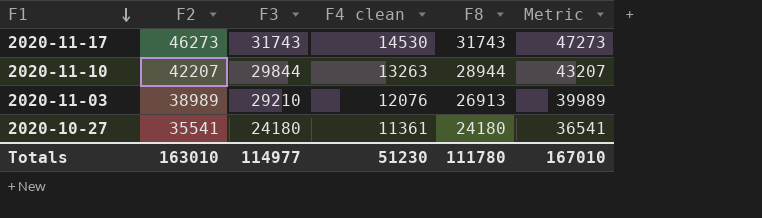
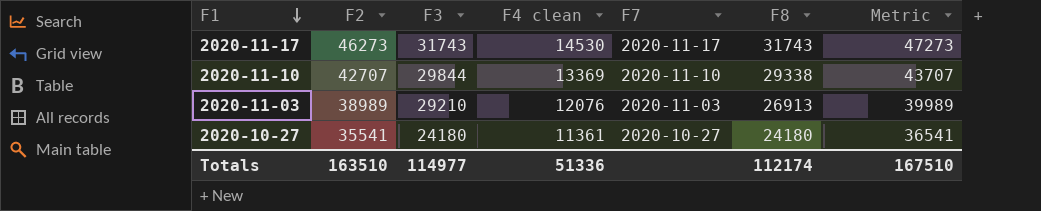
column F7 | position: none -> 5
2020-11-10 | F2: 42207 -> 42707
2020-11-10 | F4 clean: 13263 -> 13369
2020-11-10 | F8: 28944 -> 29338
2020-11-10 | Metric: 43207 -> 43707
Totals | F2: 163010 -> 163510
Totals | F4 clean: 51230 -> 51336
Totals | F8: 111780 -> 112174
Totals | Metric: 167010 -> 167510

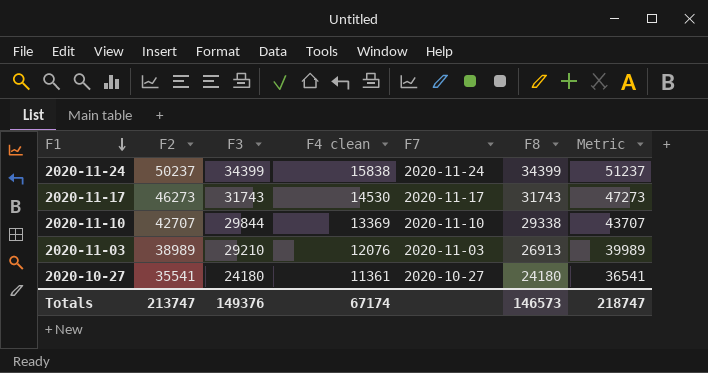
row 2020-11-24: none -> 50237 | 34399 | 15838 | 2020-11-24 | 34399 | 51237
Totals | F2: 163510 -> 213747
Totals | F3: 114977 -> 149376
Totals | F4 clean: 51336 -> 67174
Totals | F8: 112174 -> 146573
Totals | Metric: 167510 -> 218747

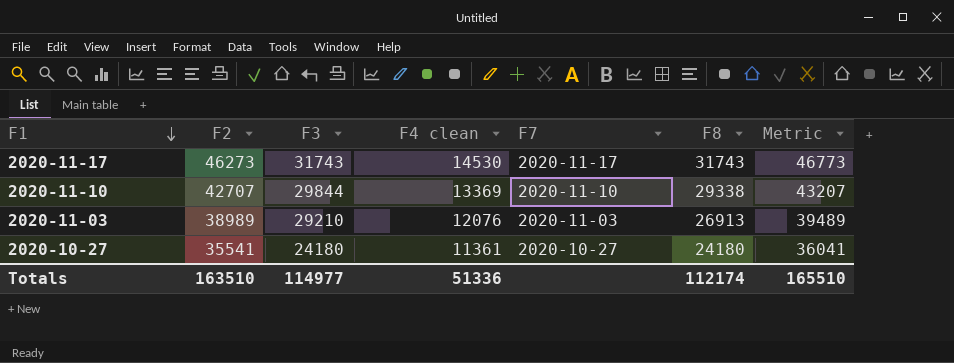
column Metric | formula: [F2] + 1000 -> [F2] + 500
row 2020-11-24: 50237 | 34399 | 15838 | 2020-11-24 | 34399 | 51237 -> none
Totals | F2: 213747 -> 163510
Totals | F3: 149376 -> 114977
Totals | F4 clean: 67174 -> 51336
Totals | F8: 146573 -> 112174
Totals | Metric: 218747 -> 165510

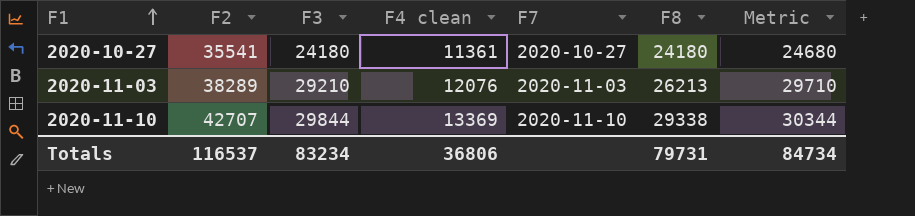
row order: F1 descending -> F1 ascending
column Metric | formula: [F2] + 500 -> [F3] + 500
row 2020-11-17: 46273 | 31743 | 14530 | 2020-11-17 | 31743 | 46773 -> none
2020-11-03 | F2: 38989 -> 38289
2020-11-03 | F8: 26913 -> 26213
Totals | F2: 163510 -> 116537
Totals | F3: 114977 -> 83234
Totals | F4 clean: 51336 -> 36806
Totals | F8: 112174 -> 79731
Totals | Metric: 165510 -> 84734

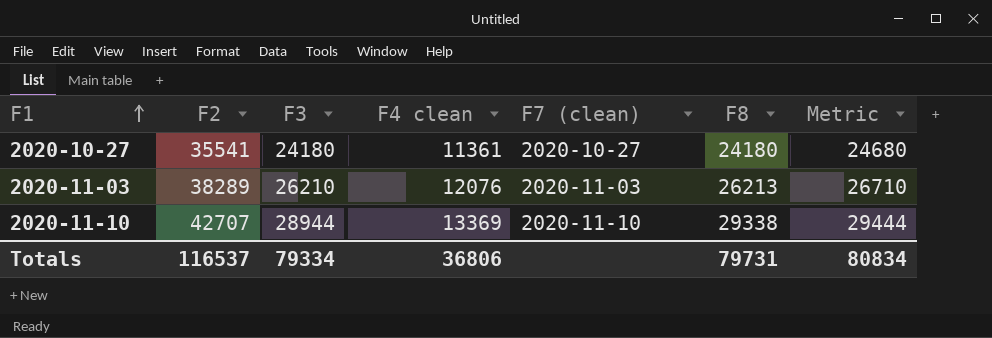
column name: F7 -> F7 (clean)
2020-11-03 | F3: 29210 -> 26210
2020-11-03 | Metric: 29710 -> 26710
2020-11-10 | F3: 29844 -> 28944
2020-11-10 | Metric: 30344 -> 29444
Totals | F3: 83234 -> 79334
Totals | Metric: 84734 -> 80834

